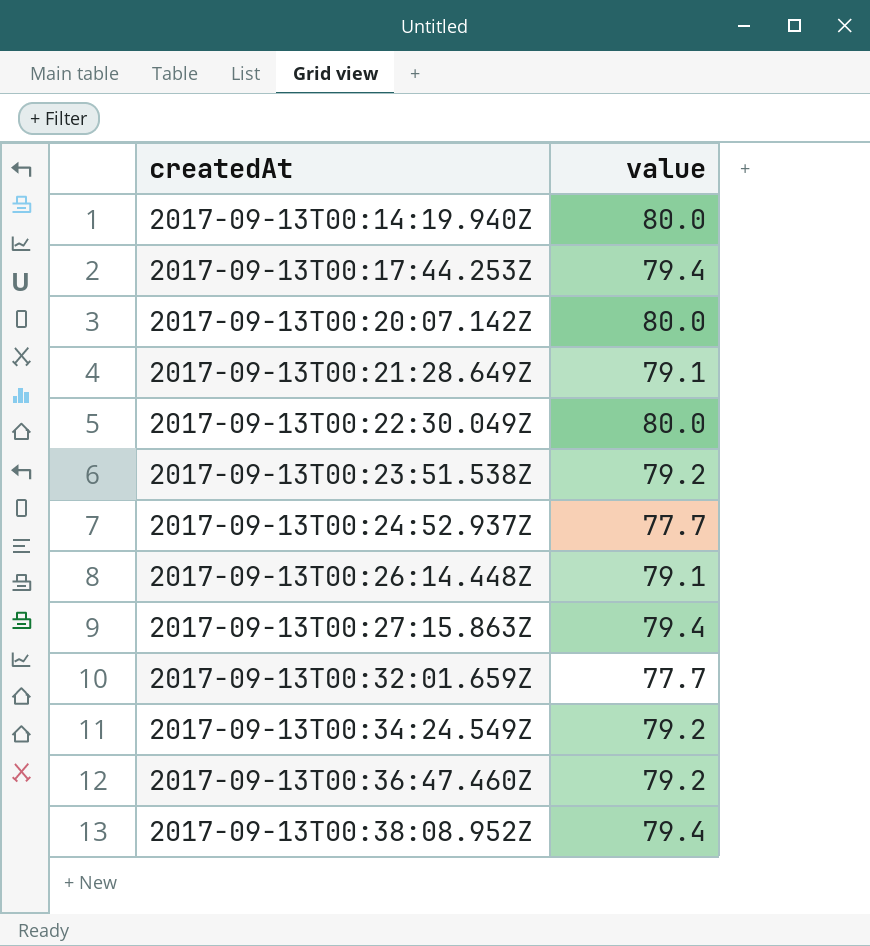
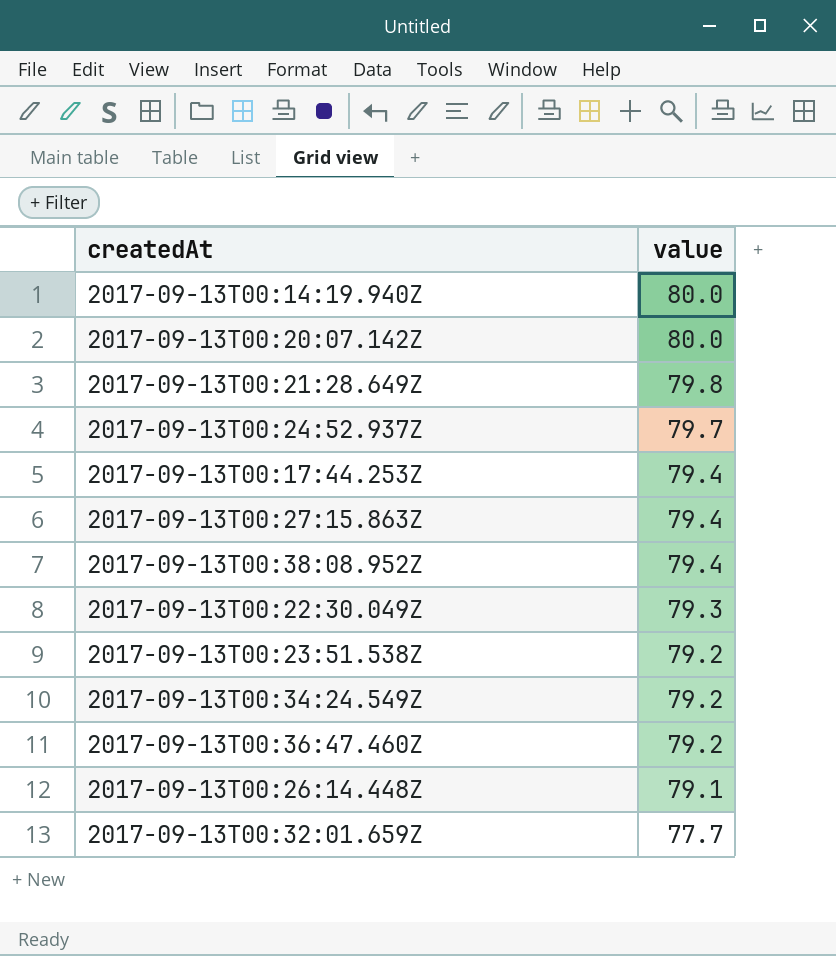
row order: createdAt ascending -> value descending
2017-09-13T00:21:28.649Z | value: 79.1 -> 79.8
2017-09-13T00:24:52.937Z | value: 77.7 -> 79.7
2017-09-13T00:22:30.049Z | value: 80.0 -> 79.3

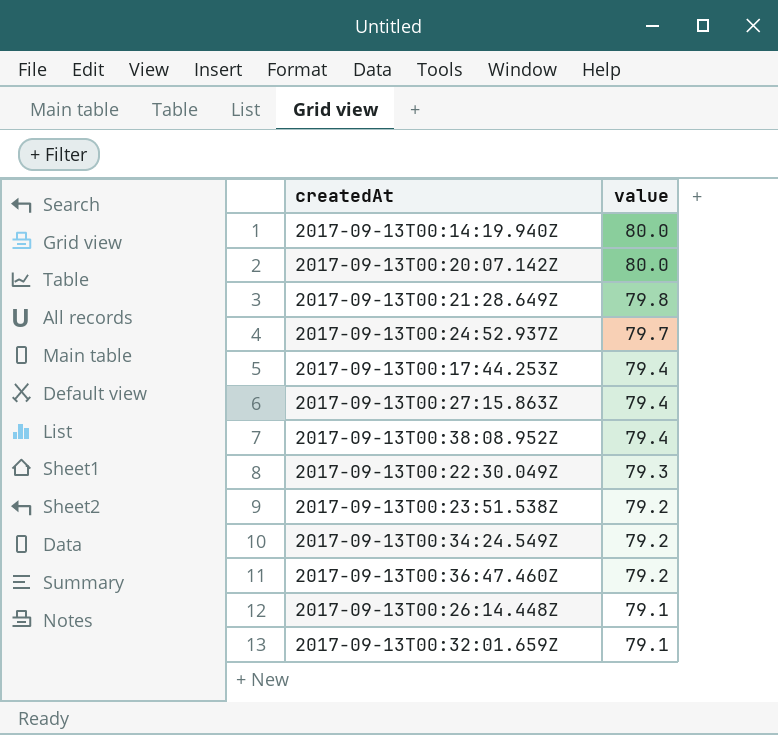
2017-09-13T00:32:01.659Z | value: 77.7 -> 79.1

